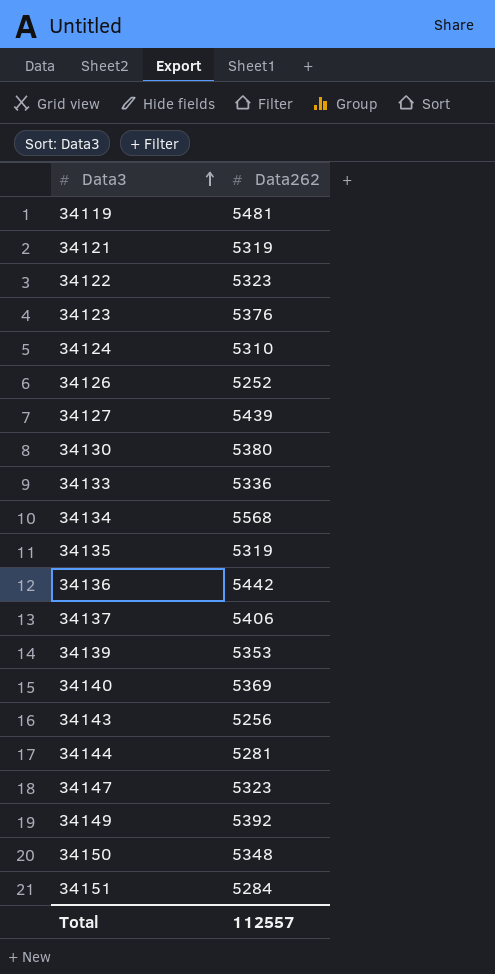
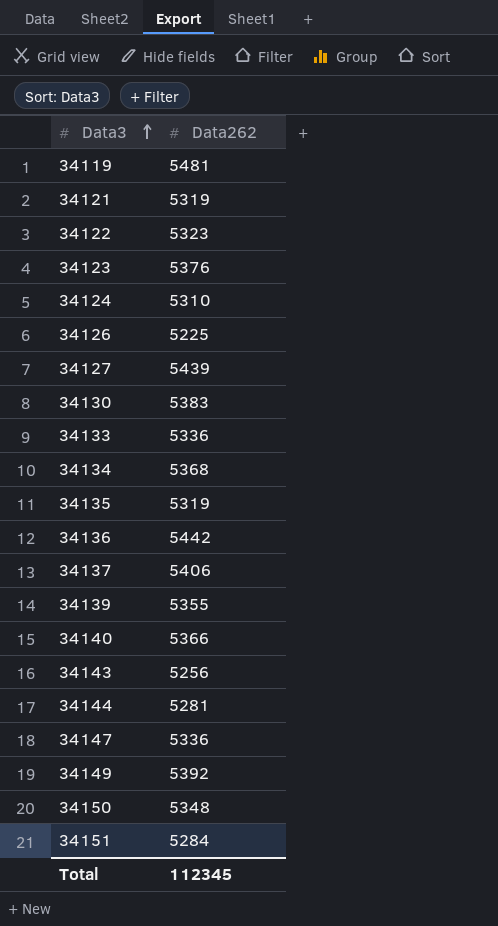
34126 | Data262: 5252 -> 5225
34130 | Data262: 5380 -> 5383
34134 | Data262: 5568 -> 5368
34139 | Data262: 5353 -> 5355
34140 | Data262: 5369 -> 5366
34147 | Data262: 5323 -> 5336
Total | Data262: 112557 -> 112345

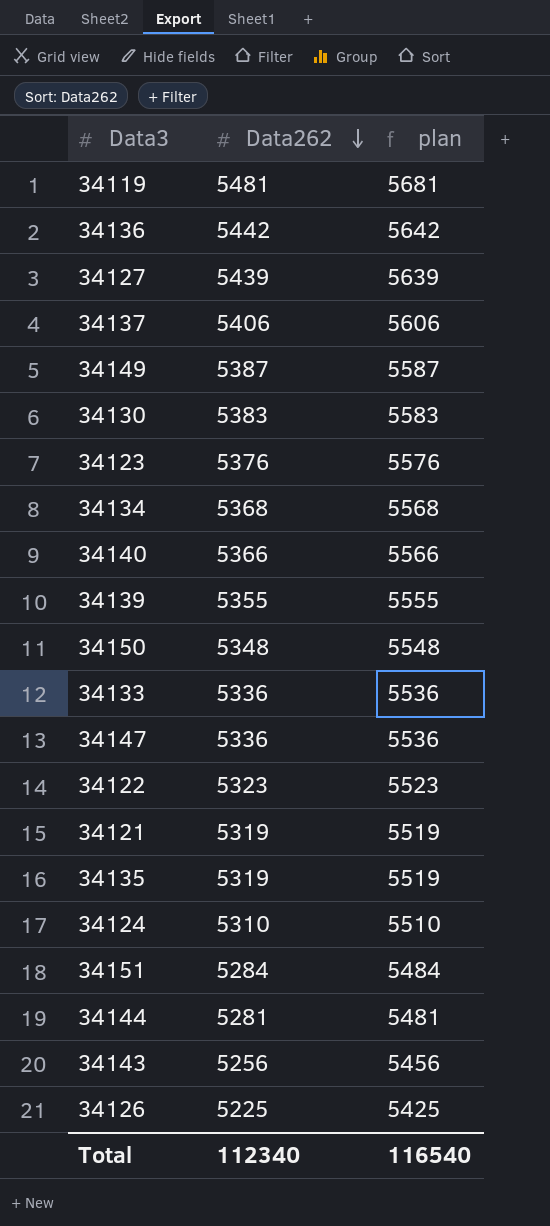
row order: Data3 ascending -> Data262 descending
column plan | formula: none -> [Data262] + 200
34149 | Data262: 5392 -> 5387
Total | Data262: 112345 -> 112340

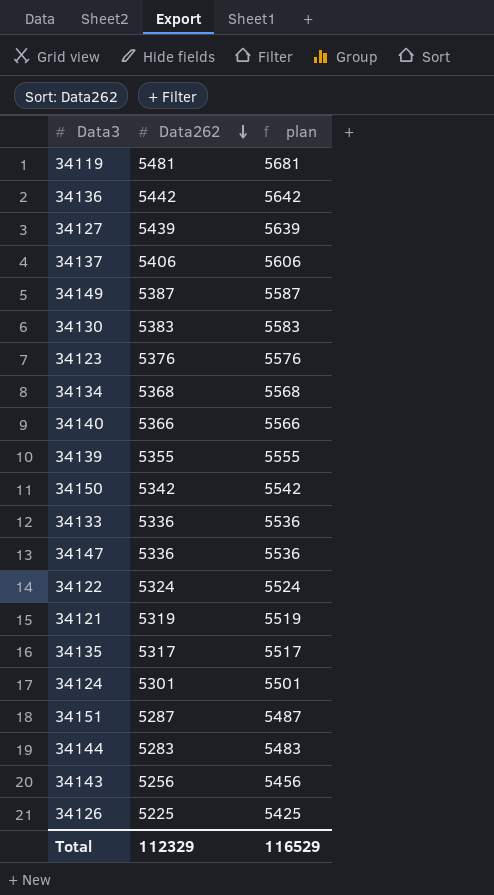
34150 | Data262: 5348 -> 5342
34150 | plan: 5548 -> 5542
34122 | Data262: 5323 -> 5324
34122 | plan: 5523 -> 5524
34135 | Data262: 5319 -> 5317
34135 | plan: 5519 -> 5517
34124 | Data262: 5310 -> 5301
34124 | plan: 5510 -> 5501
34151 | Data262: 5284 -> 5287
34151 | plan: 5484 -> 5487
34144 | Data262: 5281 -> 5283
34144 | plan: 5481 -> 5483
Total | Data262: 112340 -> 112329
Total | plan: 116540 -> 116529

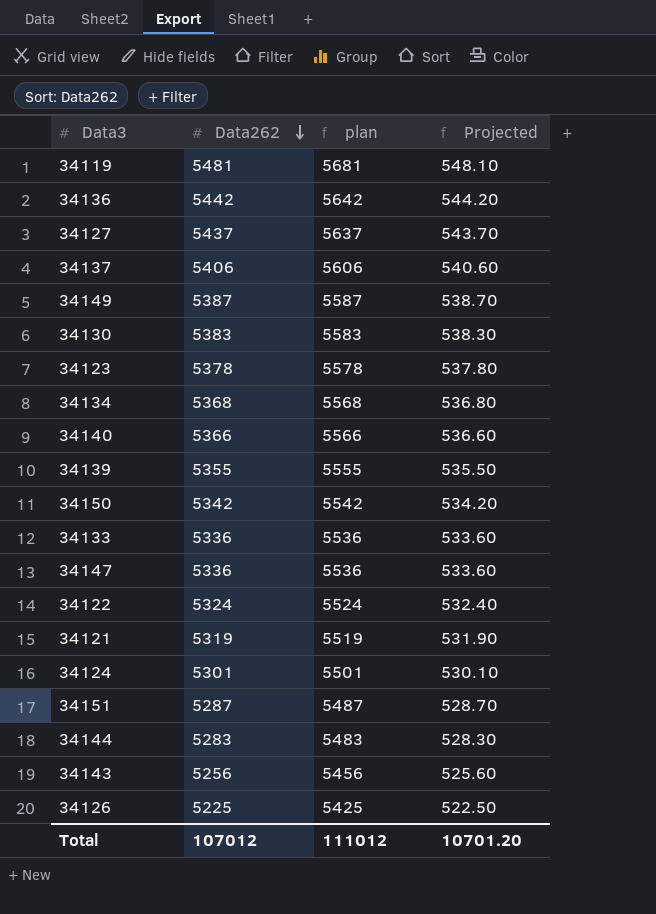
column Projected | formula: none -> [Data262] * 0.1
row 34135: 5317 | 5517 -> none
34127 | Data262: 5439 -> 5437
34127 | plan: 5639 -> 5637
34123 | Data262: 5376 -> 5378
34123 | plan: 5576 -> 5578
Total | Data262: 112329 -> 107012
Total | plan: 116529 -> 111012

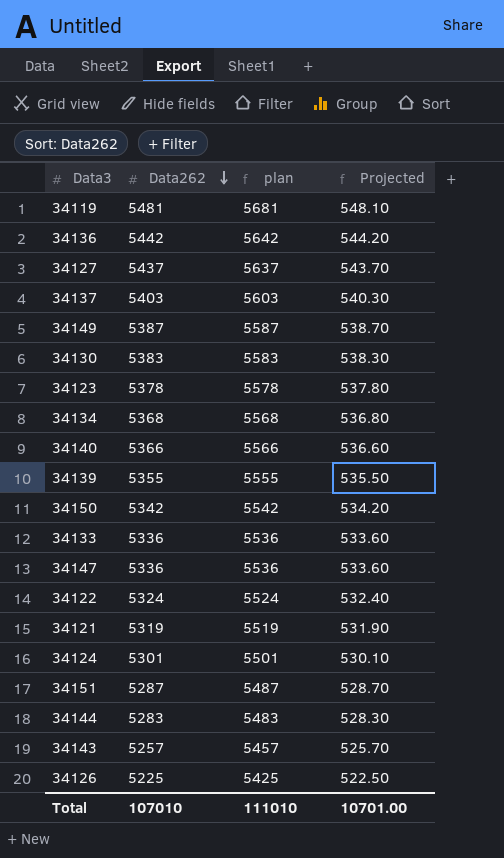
34137 | Data262: 5406 -> 5403
34137 | plan: 5606 -> 5603
34137 | Projected: 540.60 -> 540.30
34143 | Data262: 5256 -> 5257
34143 | plan: 5456 -> 5457
34143 | Projected: 525.60 -> 525.70
Total | Data262: 107012 -> 107010
Total | plan: 111012 -> 111010
Total | Projected: 10701.20 -> 10701.00

